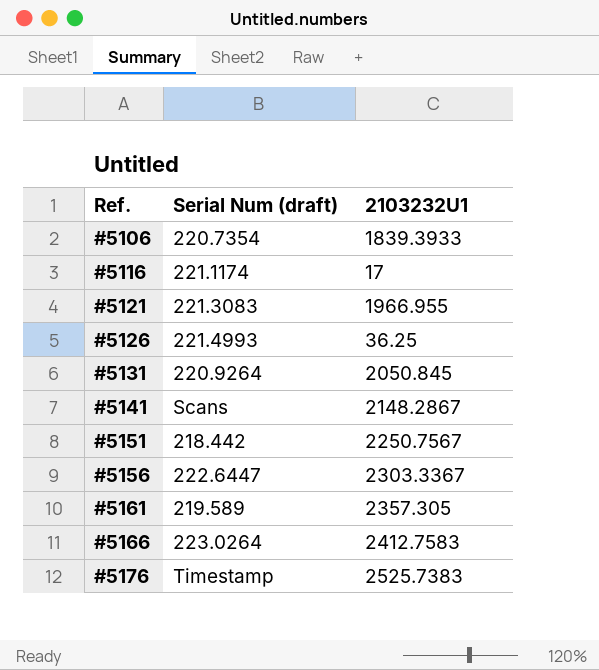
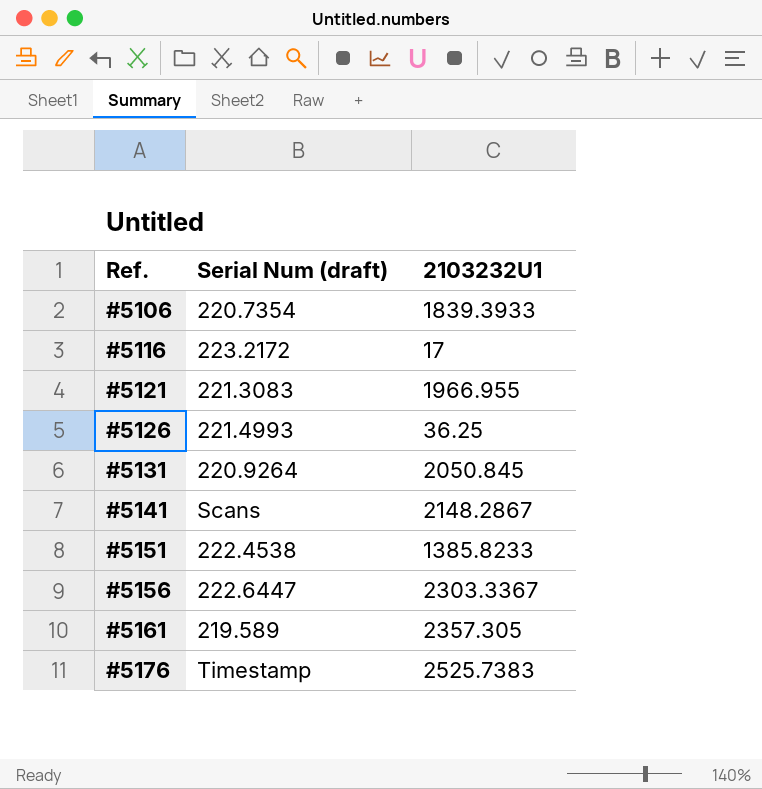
row #5166: 223.0264 | 2412.7583 -> none
#5116 | Serial Num (draft): 221.1174 -> 223.2172
#5151 | Serial Num (draft): 218.442 -> 222.4538
#5151 | 2103232U1: 2250.7567 -> 1385.8233

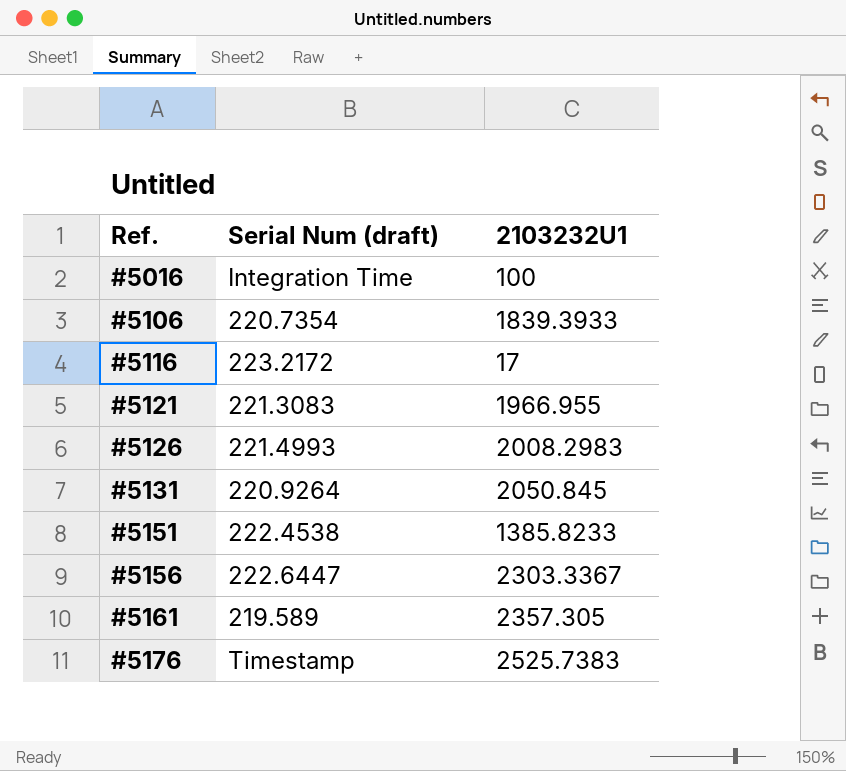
row #5141: Scans | 2148.2867 -> none
row #5016: none -> Integration Time | 100
#5126 | 2103232U1: 36.25 -> 2008.2983

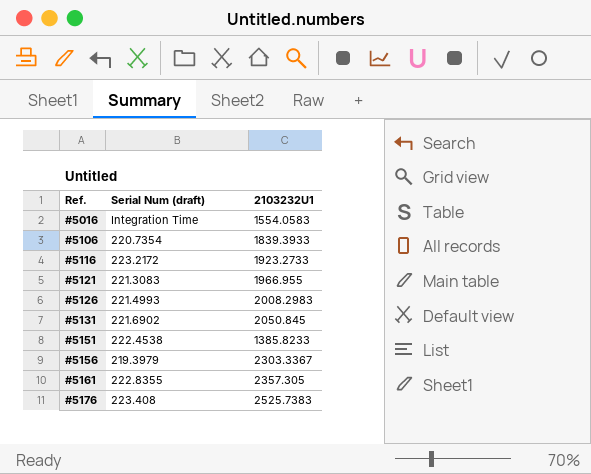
#5016 | 2103232U1: 100 -> 1554.0583
#5116 | 2103232U1: 17 -> 1923.2733
#5131 | Serial Num (draft): 220.9264 -> 221.6902
#5156 | Serial Num (draft): 222.6447 -> 219.3979
#5161 | Serial Num (draft): 219.589 -> 222.8355
#5176 | Serial Num (draft): Timestamp -> 223.408

